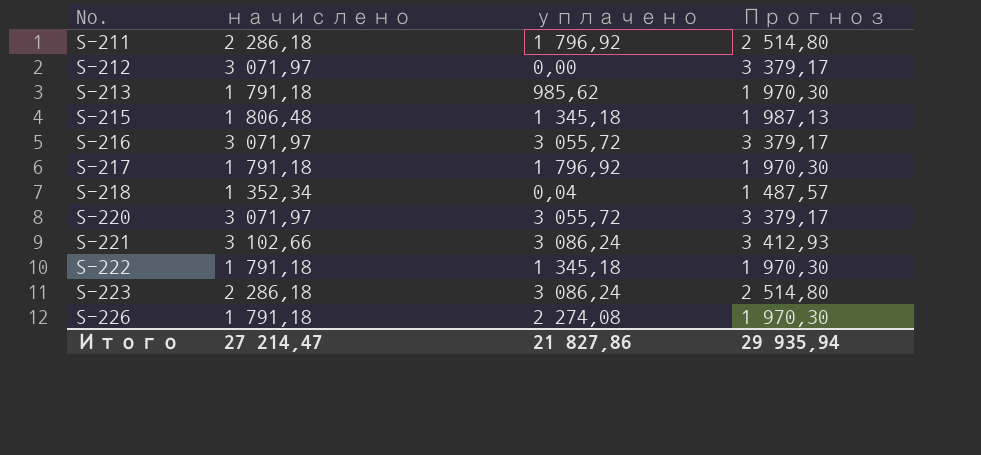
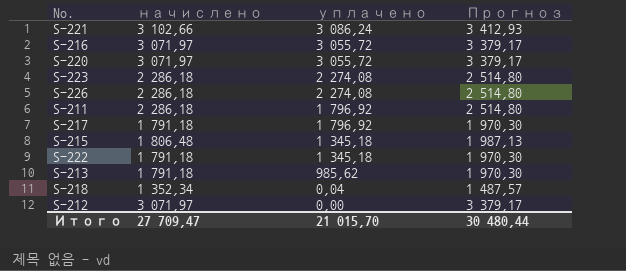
row order: No. ascending -> уплачено descending
S-223 | уплачено: 3 086,24 -> 2 274,08
S-226 | начислено: 1 791,18 -> 2 286,18
S-226 | Прогноз: 1 970,30 -> 2 514,80
Итого | начислено: 27 214,47 -> 27 709,47
Итого | уплачено: 21 827,86 -> 21 015,70
Итого | Прогноз: 29 935,94 -> 30 480,44

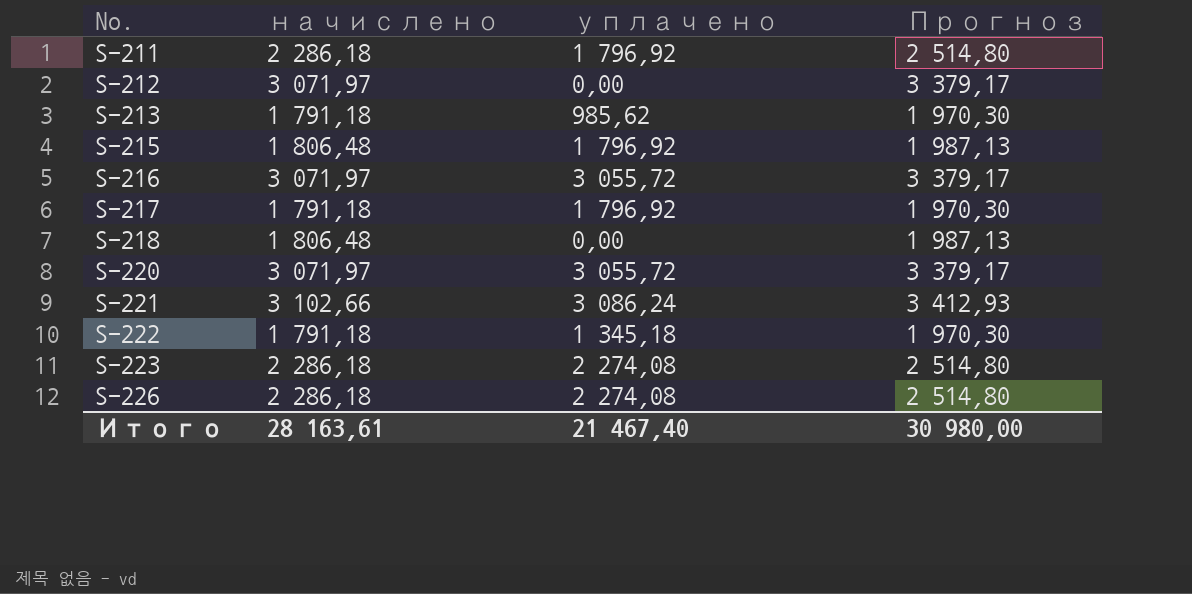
row order: уплачено descending -> No. ascending
S-215 | уплачено: 1 345,18 -> 1 796,92
S-218 | начислено: 1 352,34 -> 1 806,48
S-218 | уплачено: 0,04 -> 0,00
S-218 | Прогноз: 1 487,57 -> 1 987,13
Итого | начислено: 27 709,47 -> 28 163,61
Итого | уплачено: 21 015,70 -> 21 467,40
Итого | Прогноз: 30 480,44 -> 30 980,00

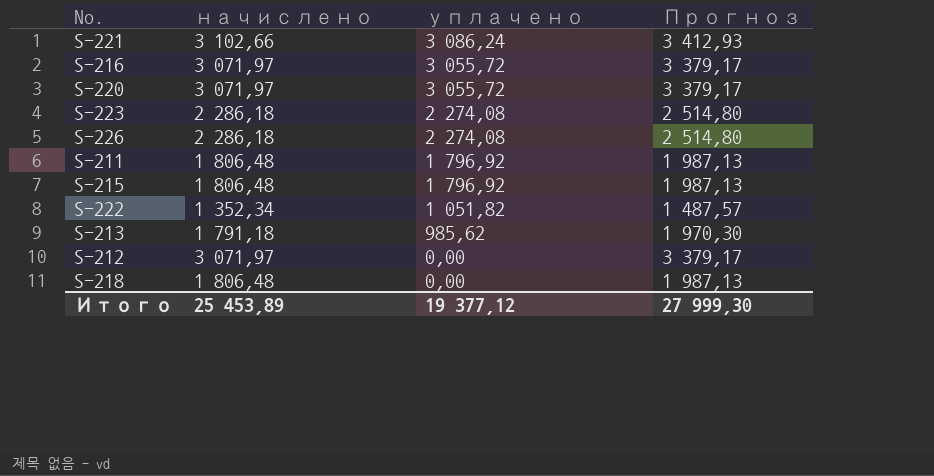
row order: No. ascending -> уплачено descending
row S-217: 1 791,18 | 1 796,92 | 1 970,30 -> none
S-211 | начислено: 2 286,18 -> 1 806,48
S-211 | Прогноз: 2 514,80 -> 1 987,13
S-222 | начислено: 1 791,18 -> 1 352,34
S-222 | уплачено: 1 345,18 -> 1 051,82
S-222 | Прогноз: 1 970,30 -> 1 487,57
Итого | начислено: 28 163,61 -> 25 453,89
Итого | уплачено: 21 467,40 -> 19 377,12
Итого | Прогноз: 30 980,00 -> 27 999,30

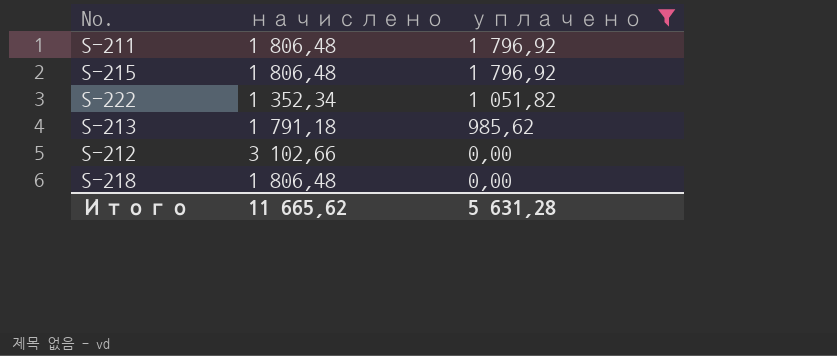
filter: none -> уплачено <= 1 796,92
column Прогноз | formula: [начислено] * 1,1 -> none
S-212 | начислено: 3 071,97 -> 3 102,66
Итого | начислено: 25 453,89 -> 11 665,62
Итого | уплачено: 19 377,12 -> 5 631,28

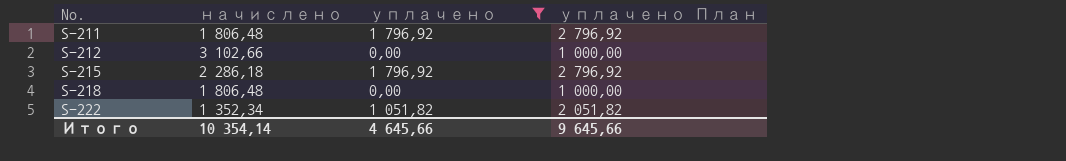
row order: уплачено descending -> No. ascending
column уплачено План | formula: none -> [уплачено] + 1000
row S-213: 1 791,18 | 985,62 -> none
S-215 | начислено: 1 806,48 -> 2 286,18
Итого | начислено: 11 665,62 -> 10 354,14
Итого | уплачено: 5 631,28 -> 4 645,66

